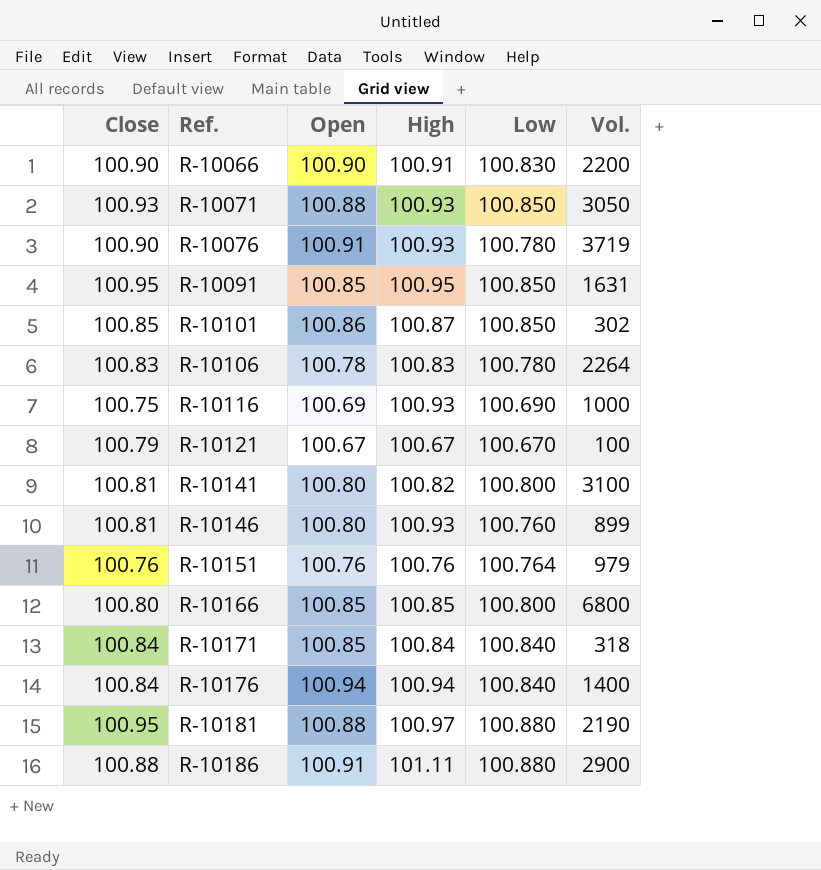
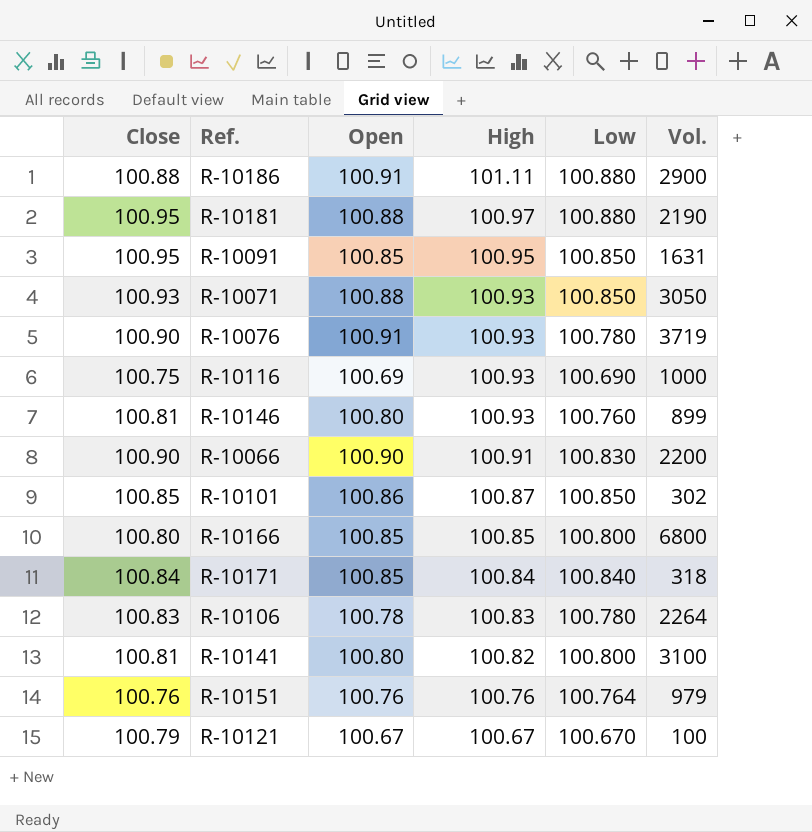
row order: Ref. ascending -> High descending
row R-10176: 100.84 | 100.94 | 100.94 | 100.840 | 1400 -> none

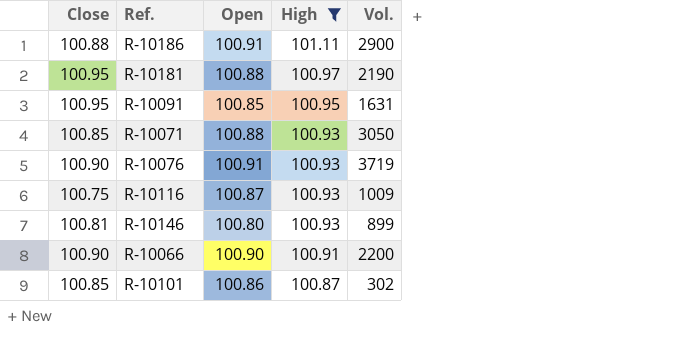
filter: none -> High >= 100.87
column Low | position: 5 -> none
R-10071 | Close: 100.93 -> 100.85
R-10116 | Open: 100.69 -> 100.87
R-10116 | Vol.: 1000 -> 1009

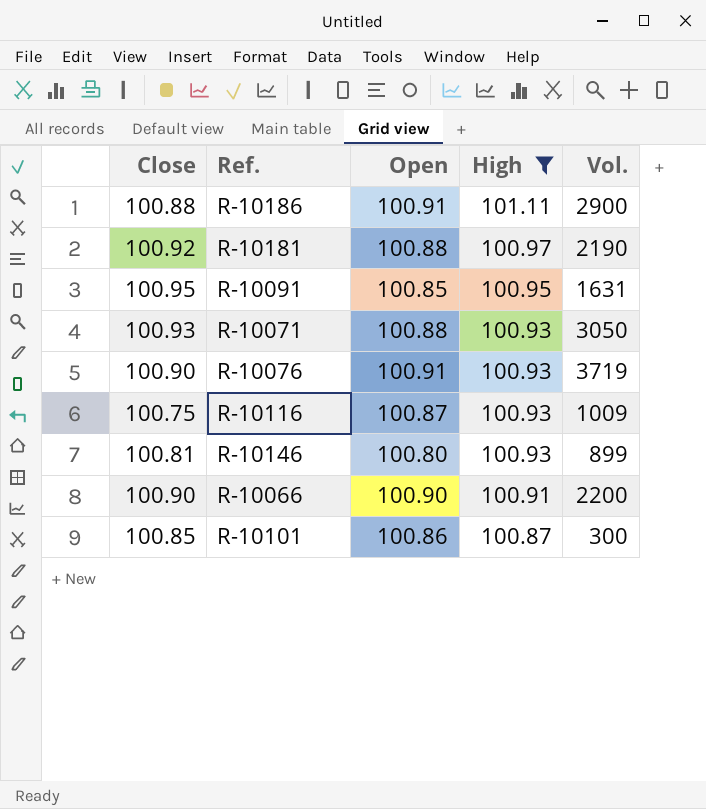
R-10181 | Close: 100.95 -> 100.92
R-10071 | Close: 100.85 -> 100.93
R-10101 | Vol.: 302 -> 300

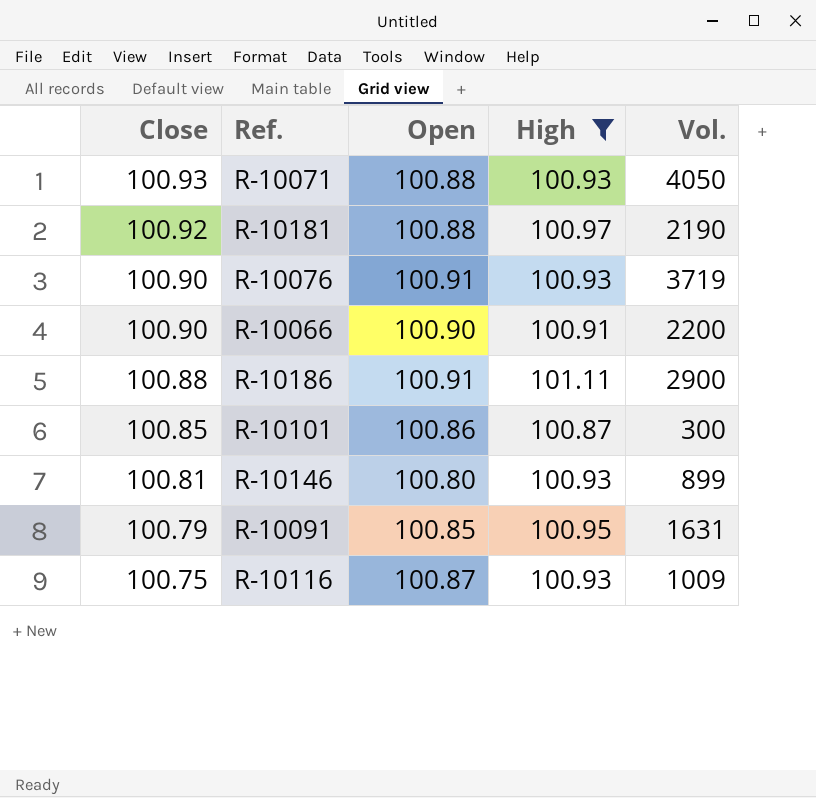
row order: High descending -> Close descending
R-10071 | Vol.: 3050 -> 4050
R-10091 | Close: 100.95 -> 100.79

